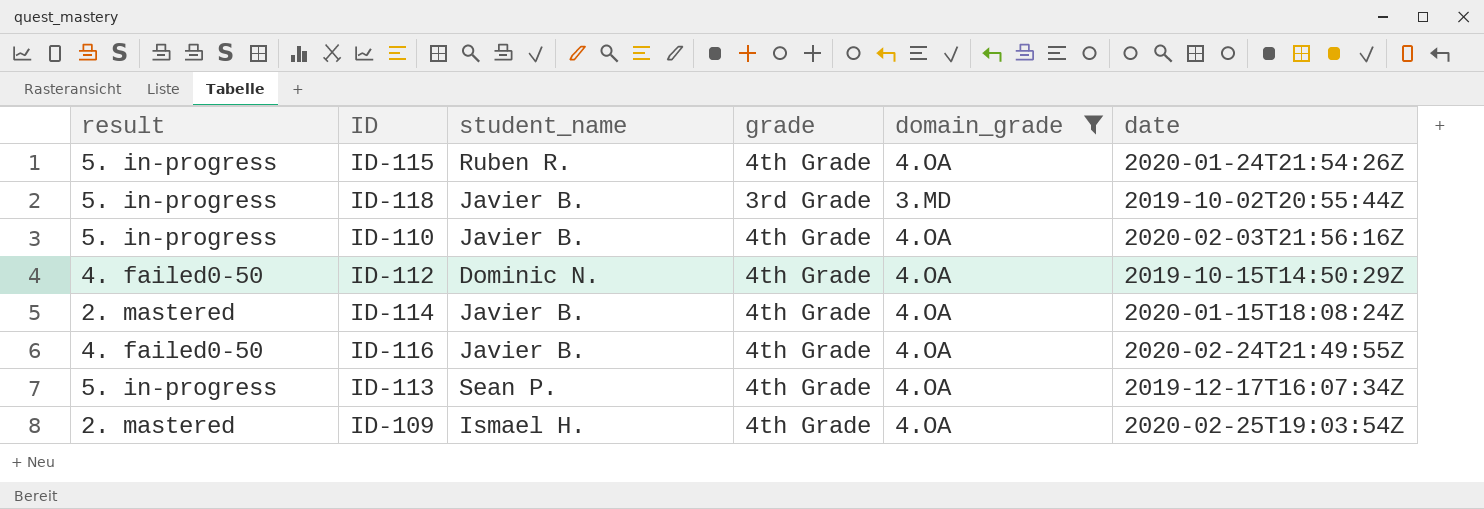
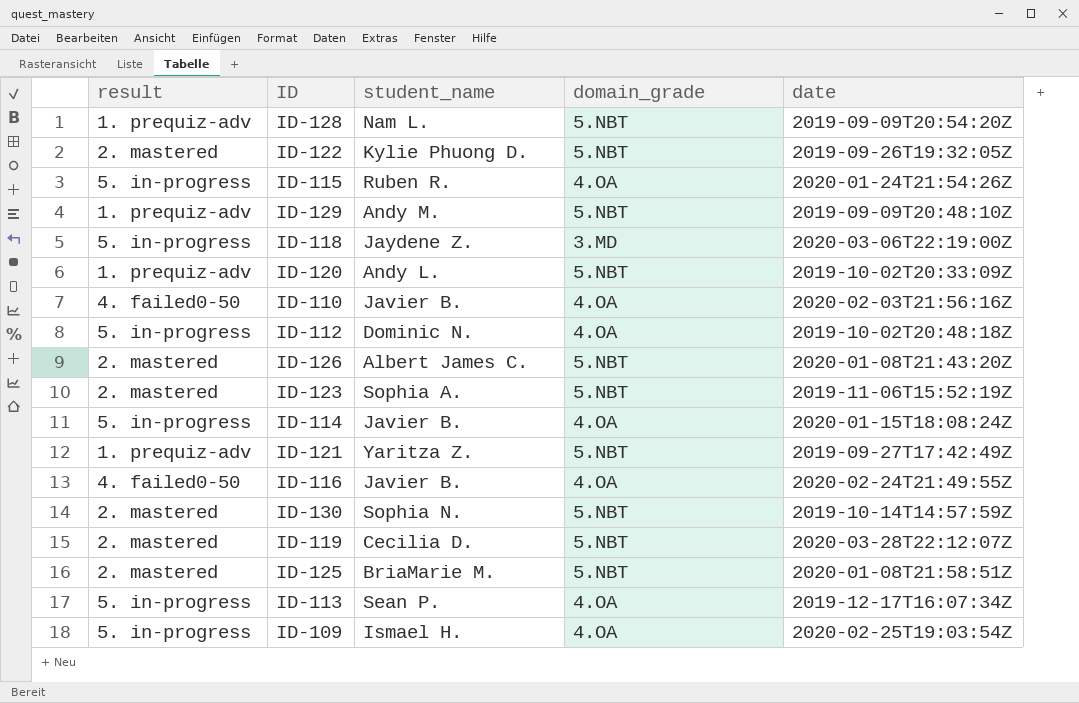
filter: domain_grade != 5.NBT -> none
column grade | position: 4 -> none
ID-118 | student_name: Javier B. -> Jaydene Z.
ID-118 | date: 2019-10-02T20:55:44Z -> 2020-03-06T22:19:00Z
ID-110 | result: 5. in-progress -> 4. failed0-50
ID-112 | result: 4. failed0-50 -> 5. in-progress
ID-112 | date: 2019-10-15T14:50:29Z -> 2019-10-02T20:48:18Z
ID-114 | result: 2. mastered -> 5. in-progress
ID-109 | result: 2. mastered -> 5. in-progress

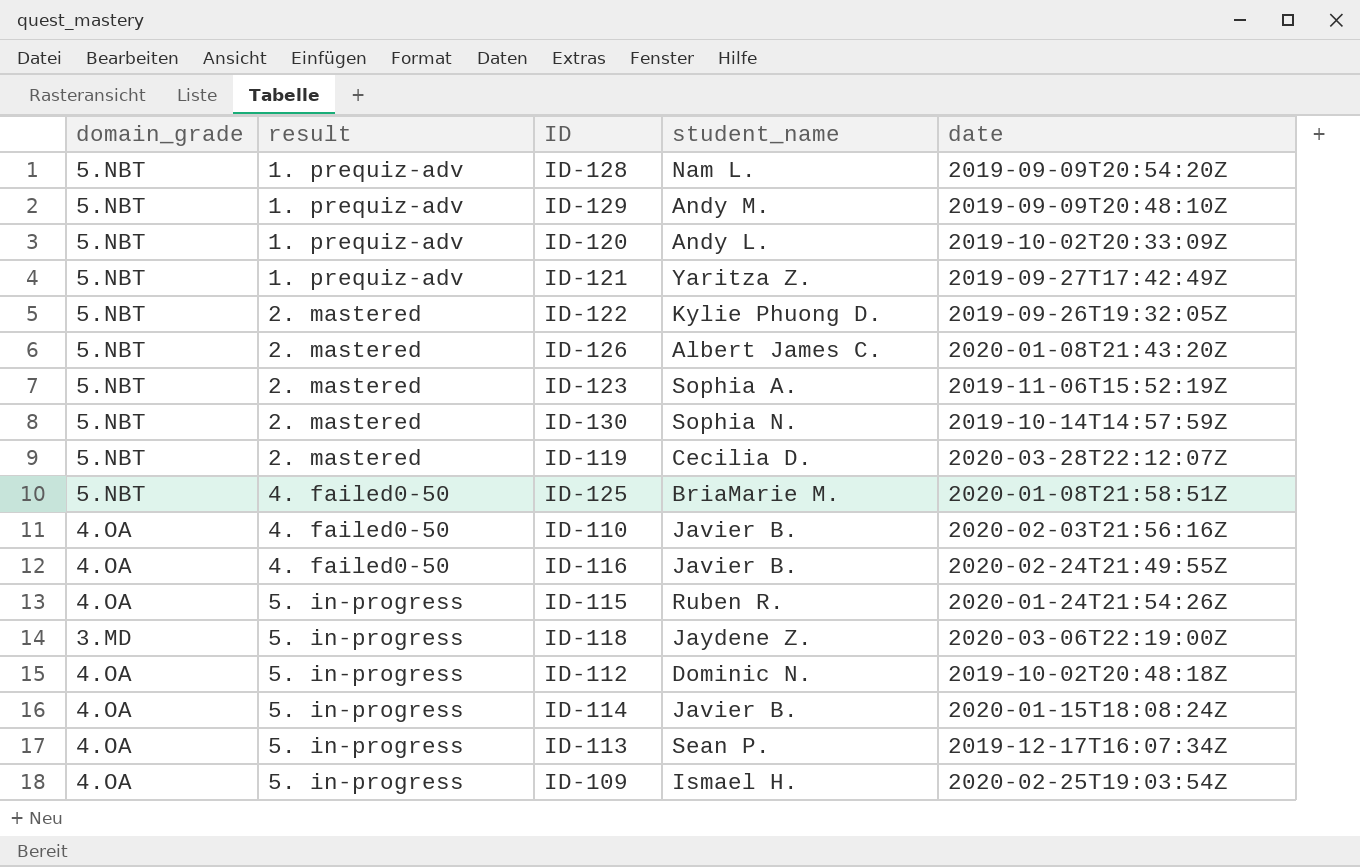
row order: none -> result ascending
column domain_grade | position: 4 -> 1
ID-125 | result: 2. mastered -> 4. failed0-50

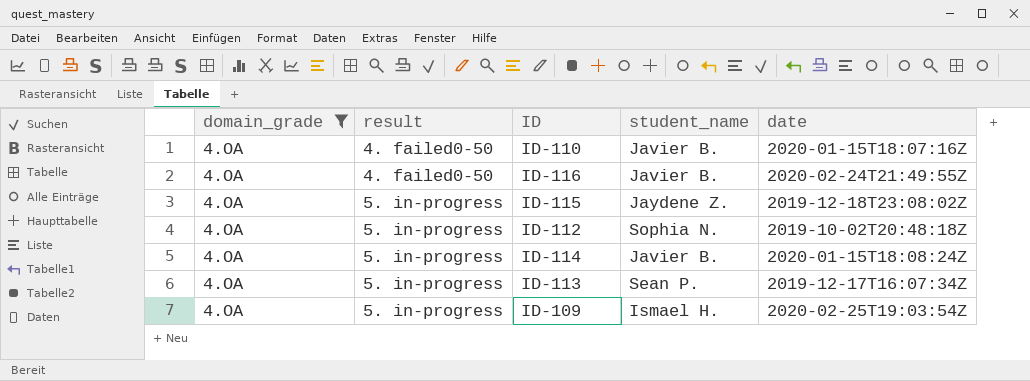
filter: none -> domain_grade = 4.OA
ID-110 | date: 2020-02-03T21:56:16Z -> 2020-01-15T18:07:16Z
ID-115 | student_name: Ruben R. -> Jaydene Z.
ID-115 | date: 2020-01-24T21:54:26Z -> 2019-12-18T23:08:02Z
ID-112 | student_name: Dominic N. -> Sophia N.

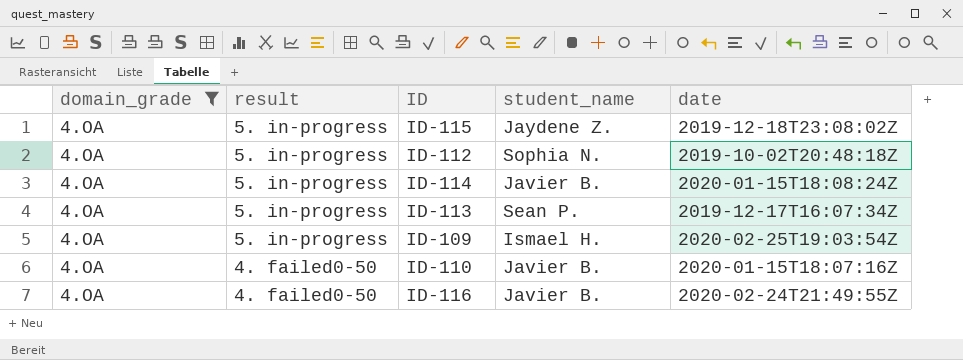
row order: result ascending -> result descending

